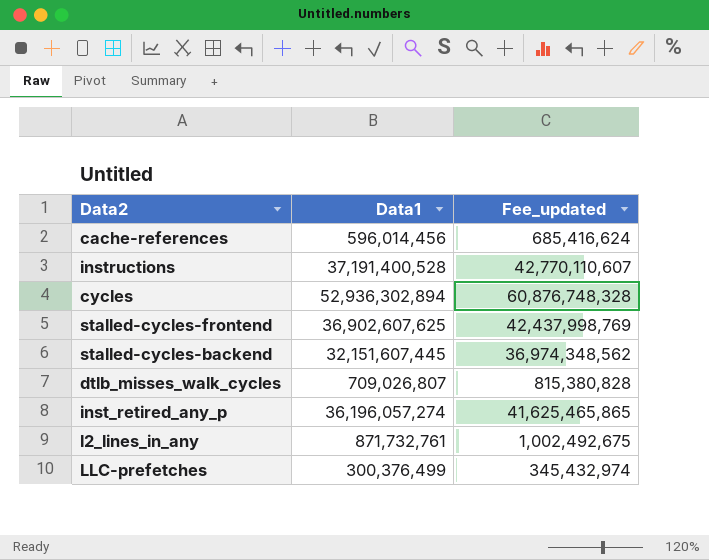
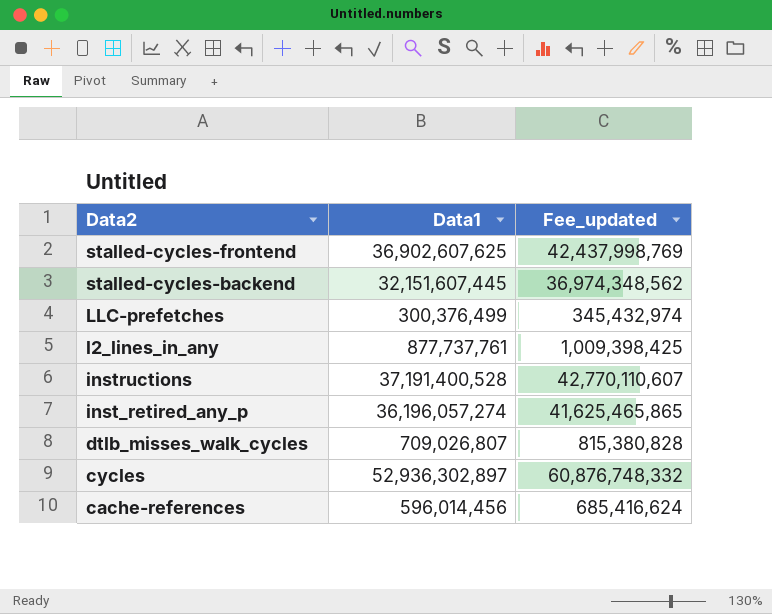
row order: none -> Data2 descending
l2_lines_in_any | Data1: 871,732,761 -> 877,737,761
l2_lines_in_any | Fee_updated: 1,002,492,675 -> 1,009,398,425
cycles | Data1: 52,936,302,894 -> 52,936,302,897
cycles | Fee_updated: 60,876,748,328 -> 60,876,748,332

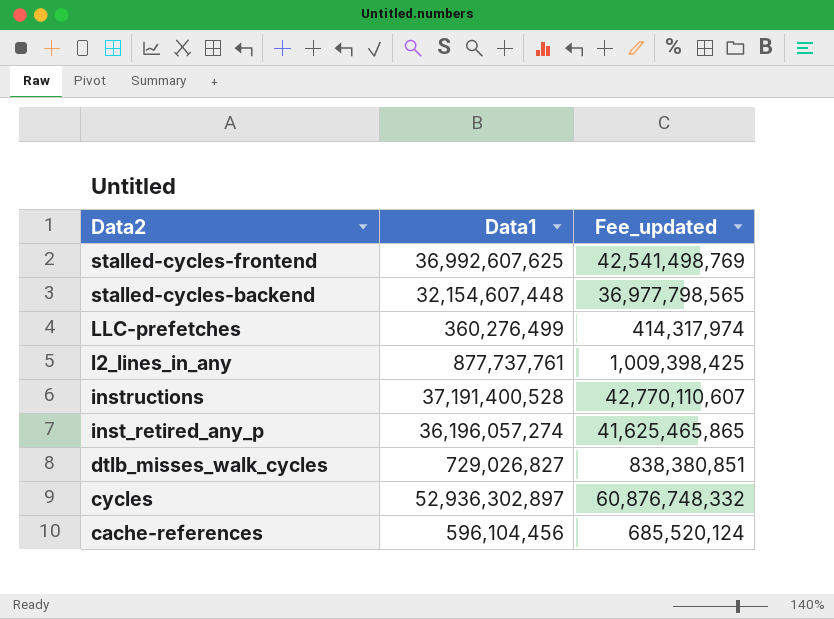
stalled-cycles-frontend | Data1: 36,902,607,625 -> 36,992,607,625
stalled-cycles-frontend | Fee_updated: 42,437,998,769 -> 42,541,498,769
stalled-cycles-backend | Data1: 32,151,607,445 -> 32,154,607,448
stalled-cycles-backend | Fee_updated: 36,974,348,562 -> 36,977,798,565
LLC-prefetches | Data1: 300,376,499 -> 360,276,499
LLC-prefetches | Fee_updated: 345,432,974 -> 414,317,974
dtlb_misses_walk_cycles | Data1: 709,026,807 -> 729,026,827
dtlb_misses_walk_cycles | Fee_updated: 815,380,828 -> 838,380,851
cache-references | Data1: 596,014,456 -> 596,104,456
cache-references | Fee_updated: 685,416,624 -> 685,520,124

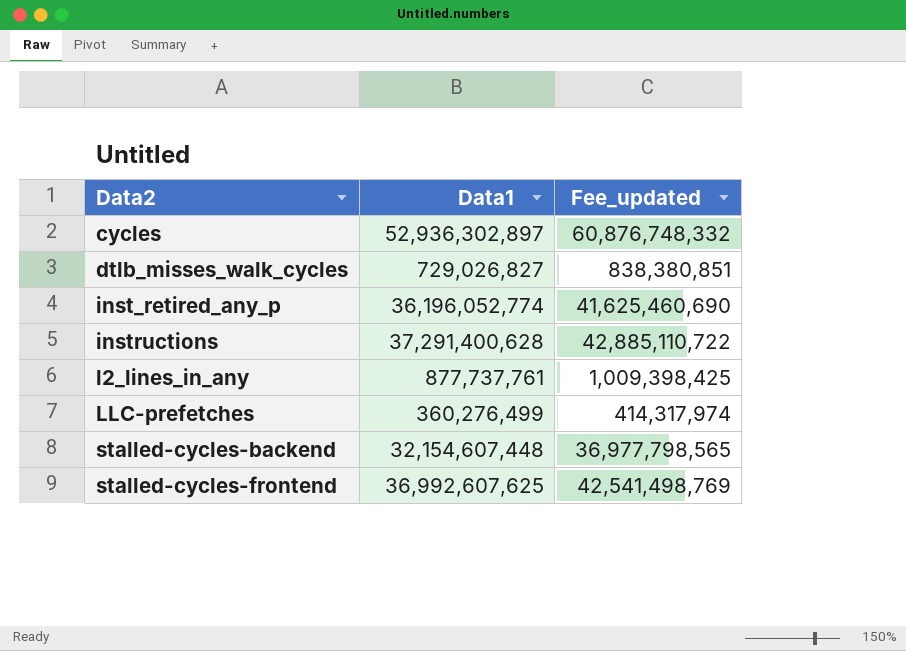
row order: Data2 descending -> Data2 ascending
row cache-references: 596,104,456 | 685,520,124 -> none
inst_retired_any_p | Data1: 36,196,057,274 -> 36,196,052,774
inst_retired_any_p | Fee_updated: 41,625,465,865 -> 41,625,460,690
instructions | Data1: 37,191,400,528 -> 37,291,400,628
instructions | Fee_updated: 42,770,110,607 -> 42,885,110,722

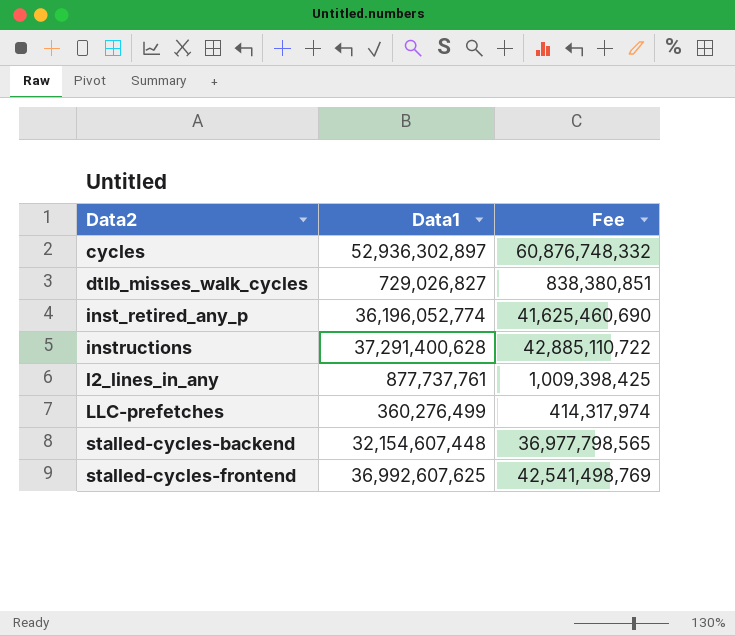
column name: Fee_updated -> Fee

